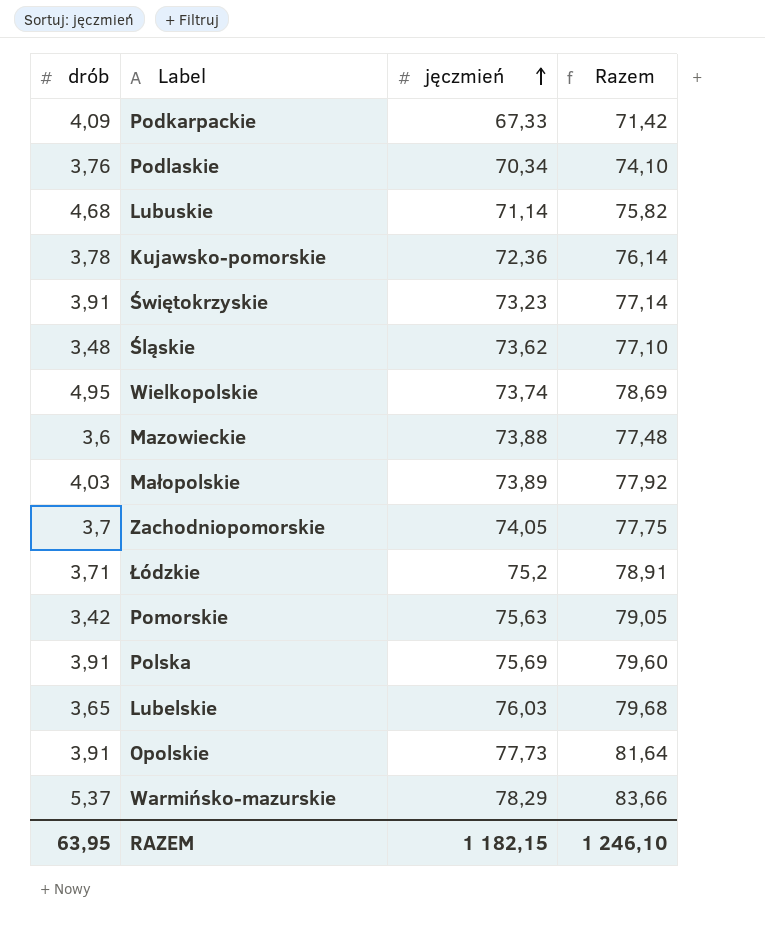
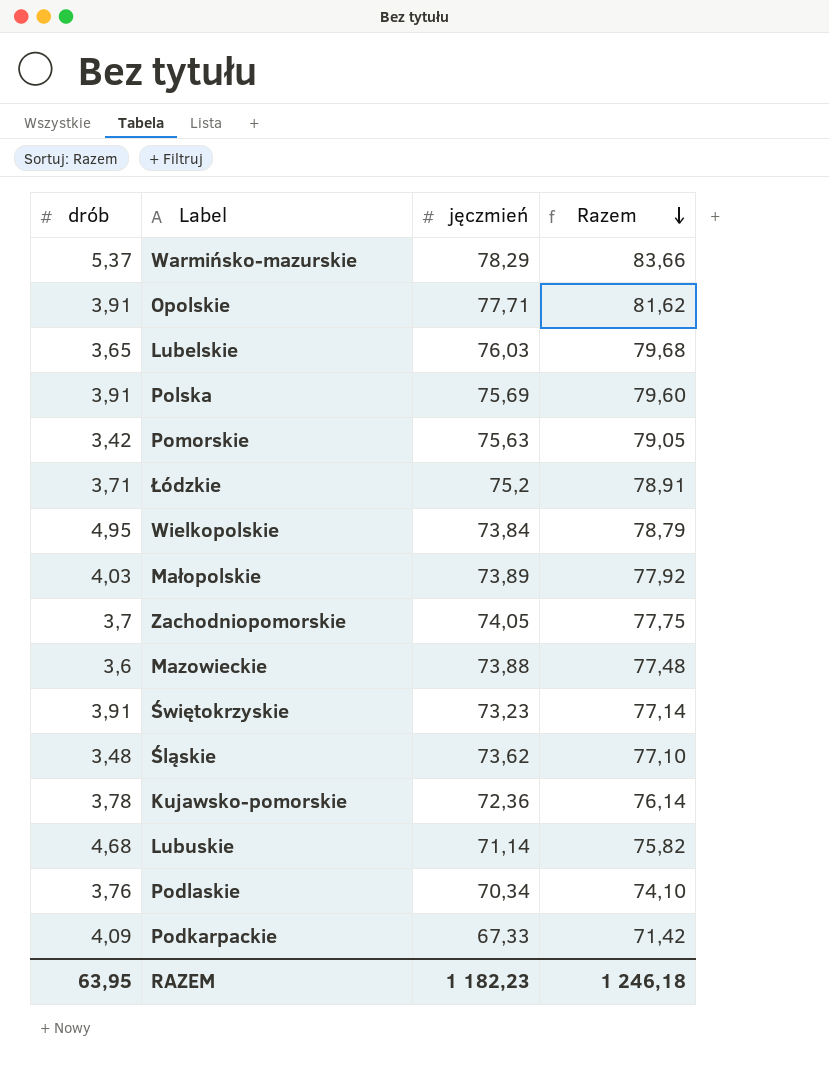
row order: jęczmień ascending -> Razem descending
Opolskie | jęczmień: 77,73 -> 77,71
Opolskie | Razem: 81,64 -> 81,62
Wielkopolskie | jęczmień: 73,74 -> 73,84
Wielkopolskie | Razem: 78,69 -> 78,79
RAZEM | jęczmień: 1 182,15 -> 1 182,23
RAZEM | Razem: 1 246,10 -> 1 246,18

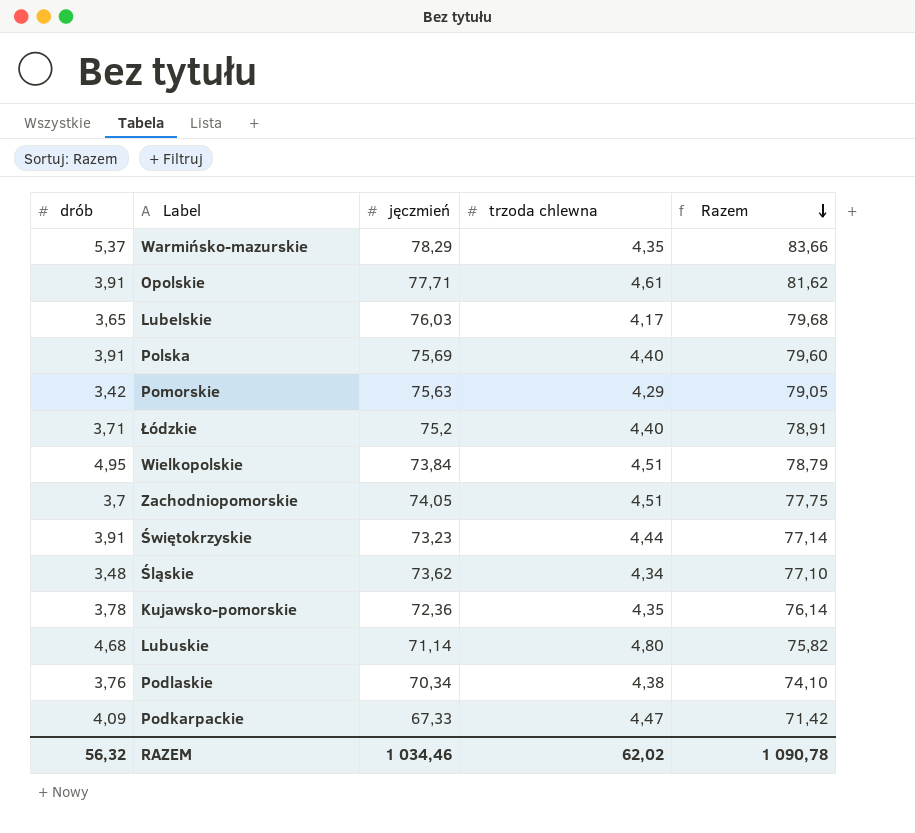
column trzoda chlewna | position: none -> 4
row Małopolskie: 4,03 | 73,89 | 77,92 -> none
row Mazowieckie: 3,6 | 73,88 | 77,48 -> none
RAZEM | drób: 63,95 -> 56,32
RAZEM | jęczmień: 1 182,23 -> 1 034,46
RAZEM | Razem: 1 246,18 -> 1 090,78

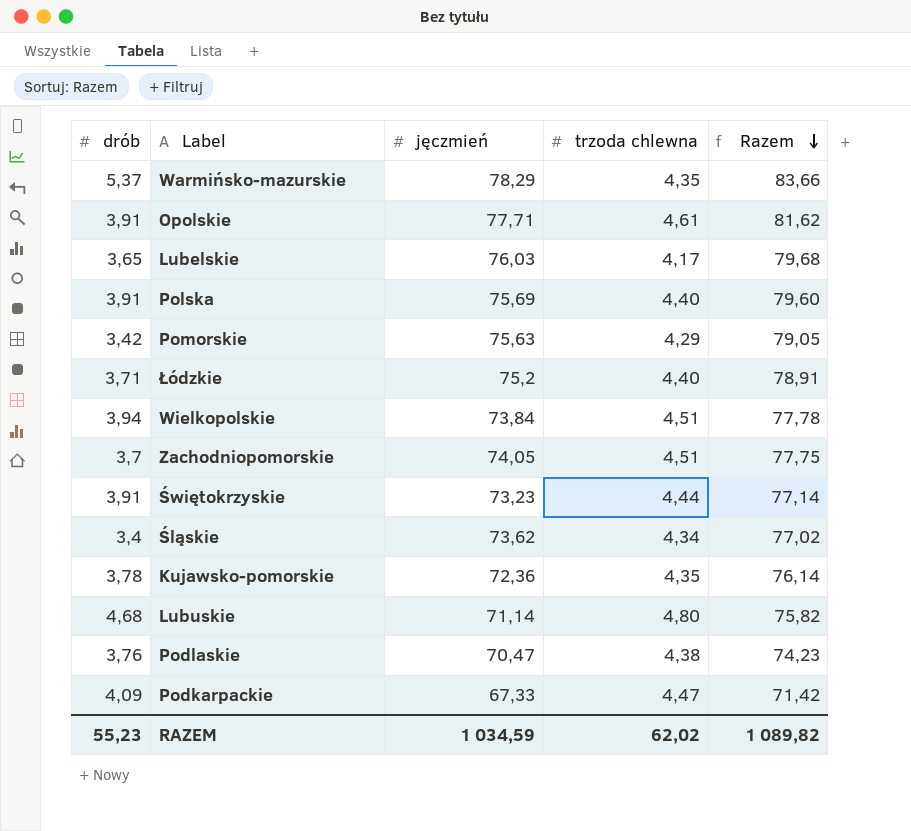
Wielkopolskie | drób: 4,95 -> 3,94
Wielkopolskie | Razem: 78,79 -> 77,78
Śląskie | drób: 3,48 -> 3,4
Śląskie | Razem: 77,10 -> 77,02
Podlaskie | jęczmień: 70,34 -> 70,47
Podlaskie | Razem: 74,10 -> 74,23
RAZEM | drób: 56,32 -> 55,23
RAZEM | jęczmień: 1 034,46 -> 1 034,59
RAZEM | Razem: 1 090,78 -> 1 089,82

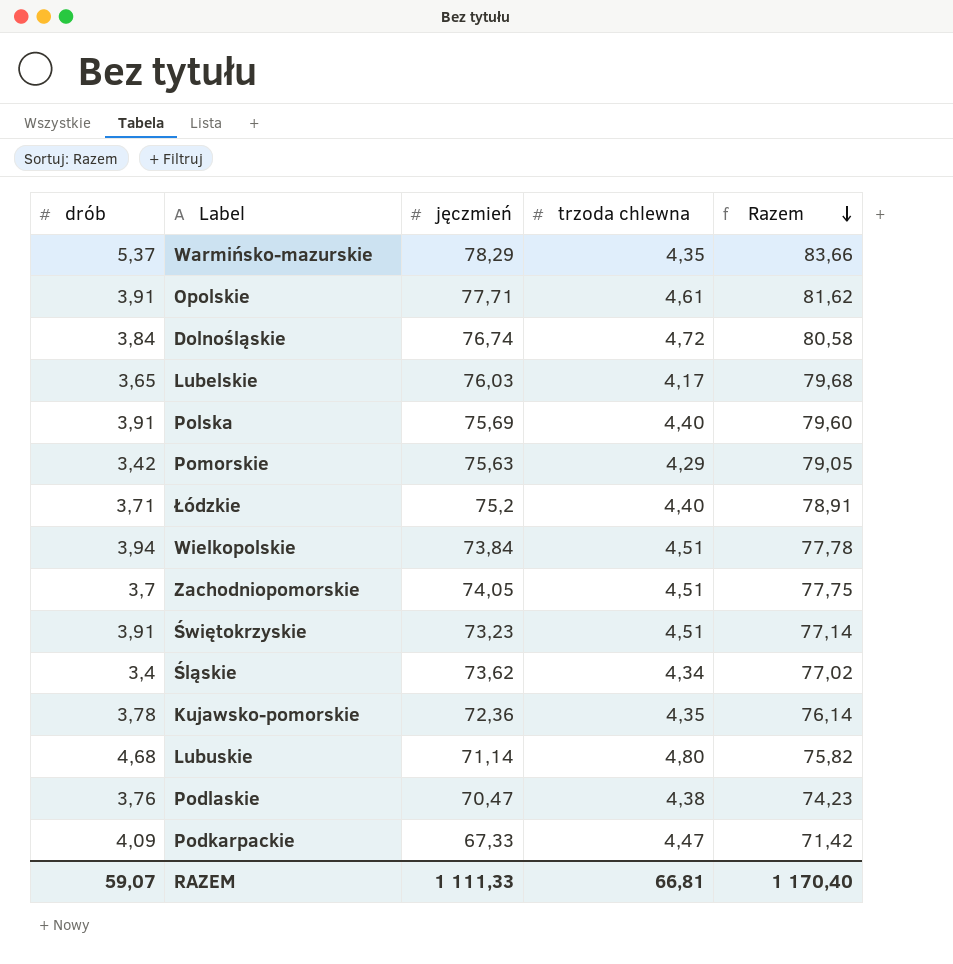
row Dolnośląskie: none -> 3,84 | 76,74 | 4,72 | 80,58
Świętokrzyskie | trzoda chlewna: 4,44 -> 4,51
RAZEM | drób: 55,23 -> 59,07
RAZEM | jęczmień: 1 034,59 -> 1 111,33
RAZEM | trzoda chlewna: 62,02 -> 66,81
RAZEM | Razem: 1 089,82 -> 1 170,40

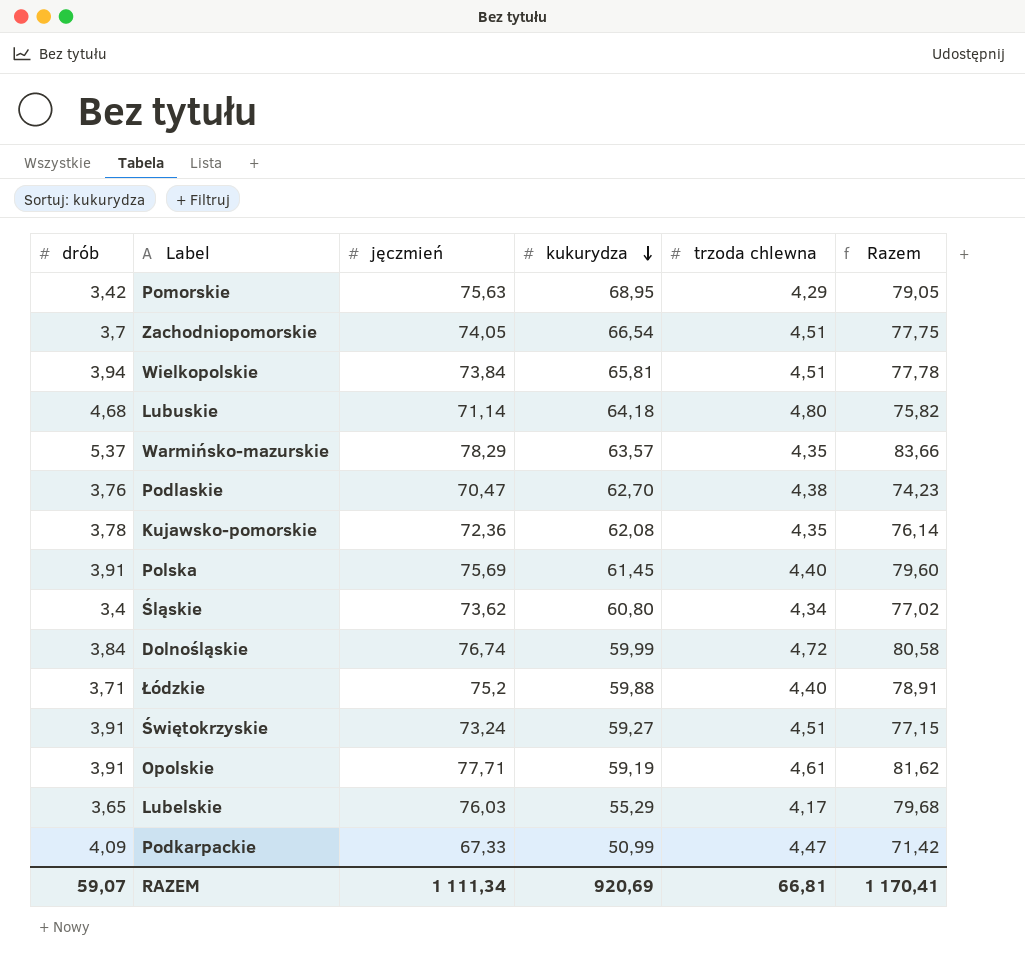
row order: Razem descending -> kukurydza descending
column kukurydza | position: none -> 4
Świętokrzyskie | jęczmień: 73,23 -> 73,24
Świętokrzyskie | Razem: 77,14 -> 77,15
RAZEM | jęczmień: 1 111,33 -> 1 111,34
RAZEM | Razem: 1 170,40 -> 1 170,41

